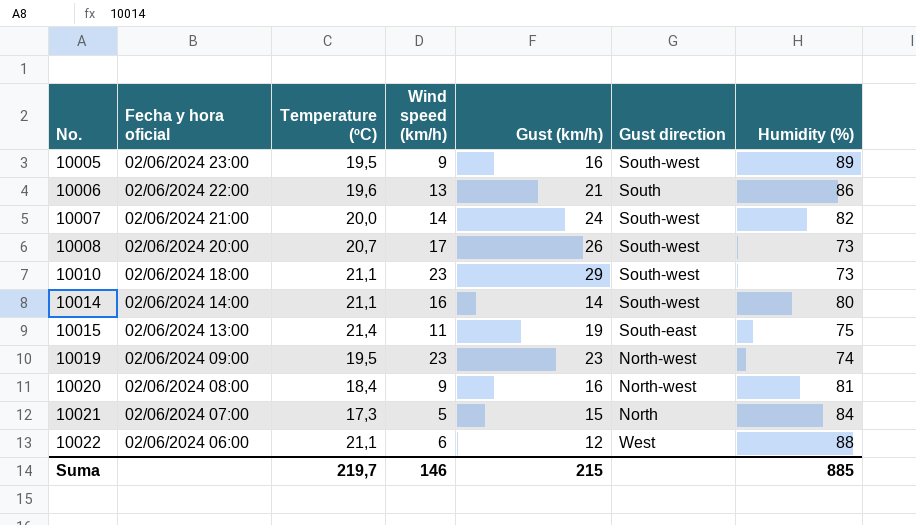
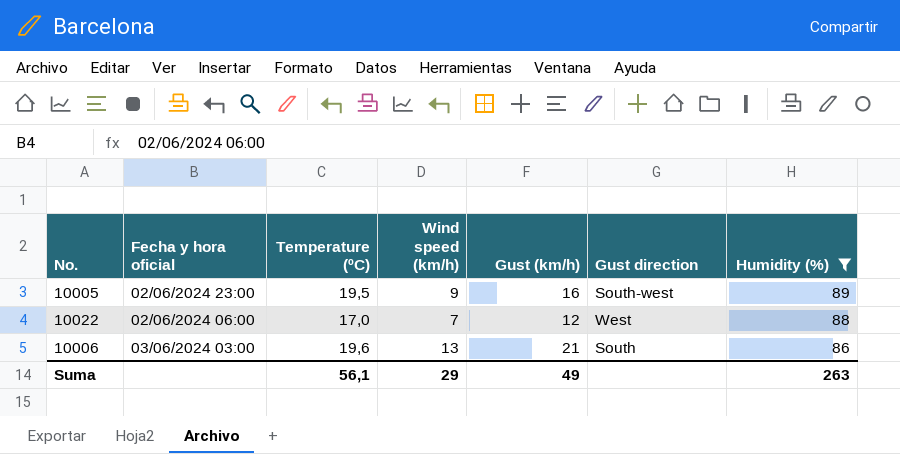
filter: none -> Humidity (%) >= 86
row order: No. ascending -> Humidity (%) descending
10022 | Temperature (ºC): 21,1 -> 17,0
10022 | Wind speed (km/h): 6 -> 7
10006 | Fecha y hora oficial: 02/06/2024 22:00 -> 03/06/2024 03:00
Suma | Temperature (ºC): 219,7 -> 56,1
Suma | Wind speed (km/h): 146 -> 29
Suma | Gust (km/h): 215 -> 49
Suma | Humidity (%): 885 -> 263

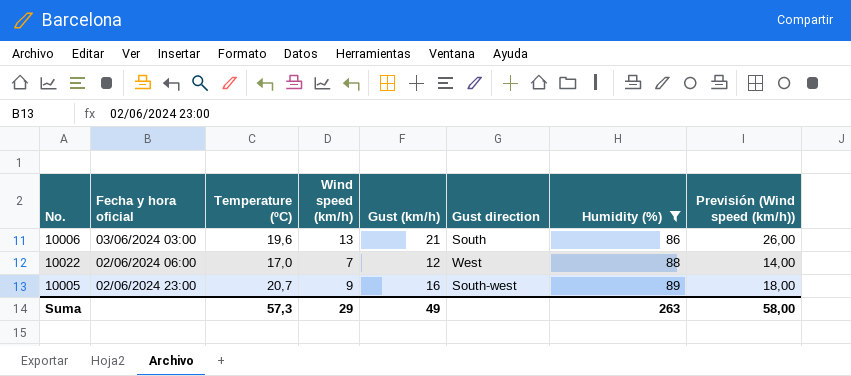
row order: Humidity (%) descending -> Humidity (%) ascending
column Previsión (Wind speed (km/h)) | formula: none -> [Wind speed (km/h)] * 2
10005 | Temperature (ºC): 19,5 -> 20,7
Suma | Temperature (ºC): 56,1 -> 57,3

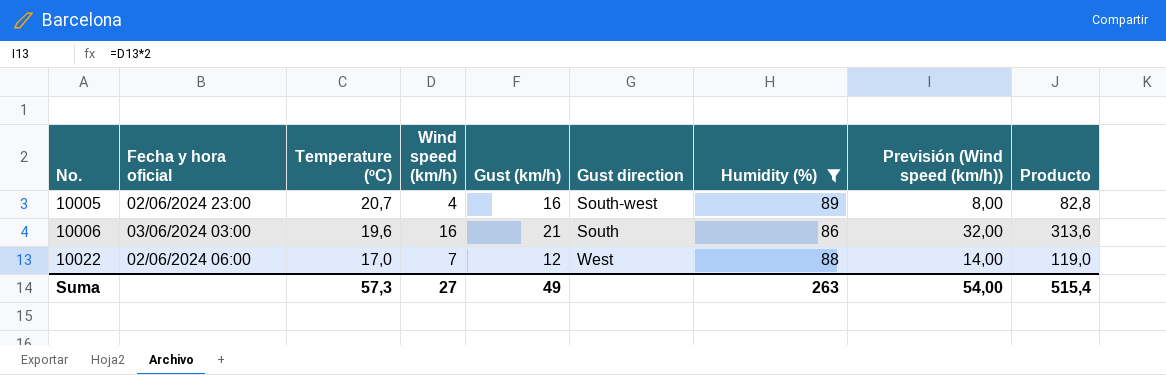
row order: Humidity (%) ascending -> No. ascending
column Producto | formula: none -> [Temperature (ºC)] * [Wind speed (km/h)]
10005 | Wind speed (km/h): 9 -> 4
10005 | Previsión (Wind speed (km/h)): 18,00 -> 8,00
10006 | Wind speed (km/h): 13 -> 16
10006 | Previsión (Wind speed (km/h)): 26,00 -> 32,00
Suma | Wind speed (km/h): 29 -> 27
Suma | Previsión (Wind speed (km/h)): 58,00 -> 54,00

